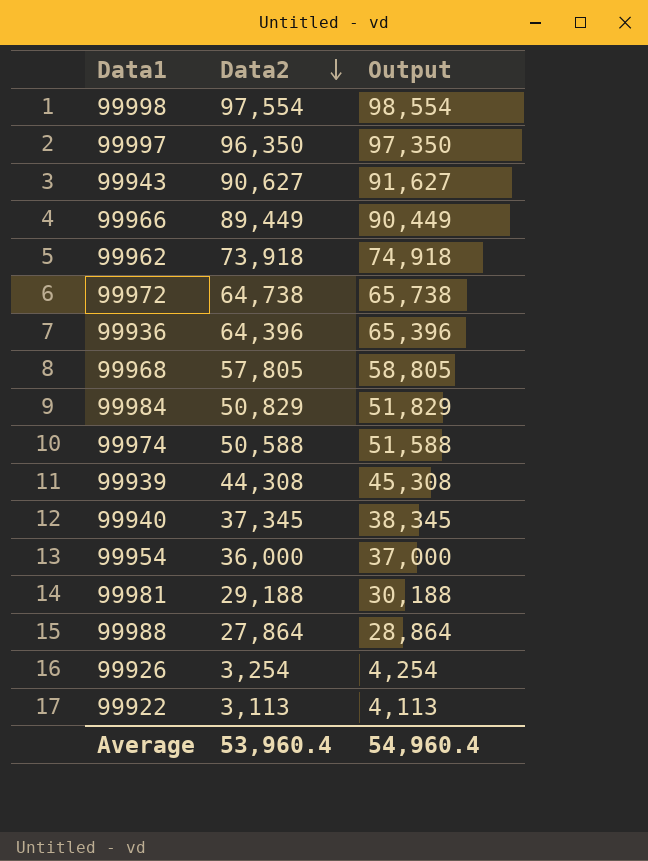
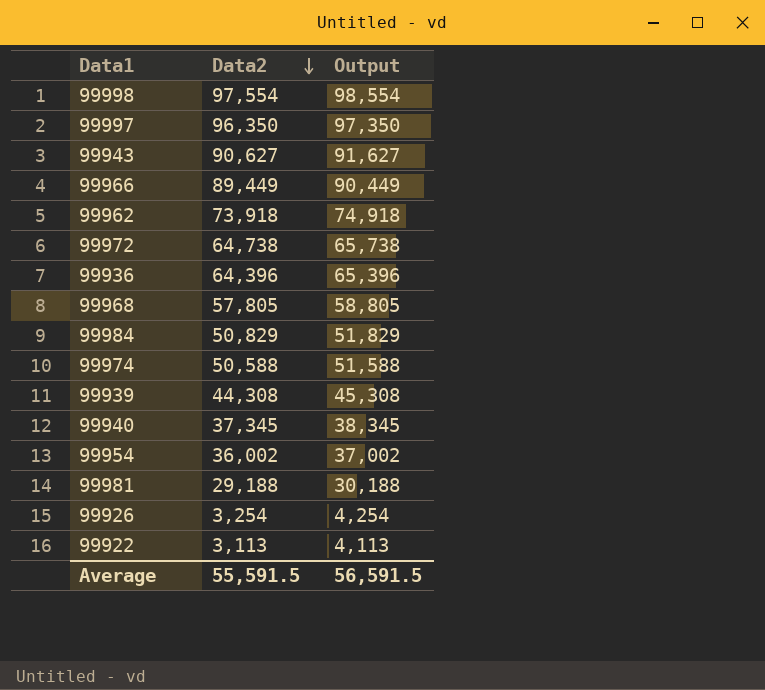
row 99988: 27,864 | 28,864 -> none
99954 | Data2: 36,000 -> 36,002
99954 | Output: 37,000 -> 37,002
Average | Data2: 53,960.4 -> 55,591.5
Average | Output: 54,960.4 -> 56,591.5

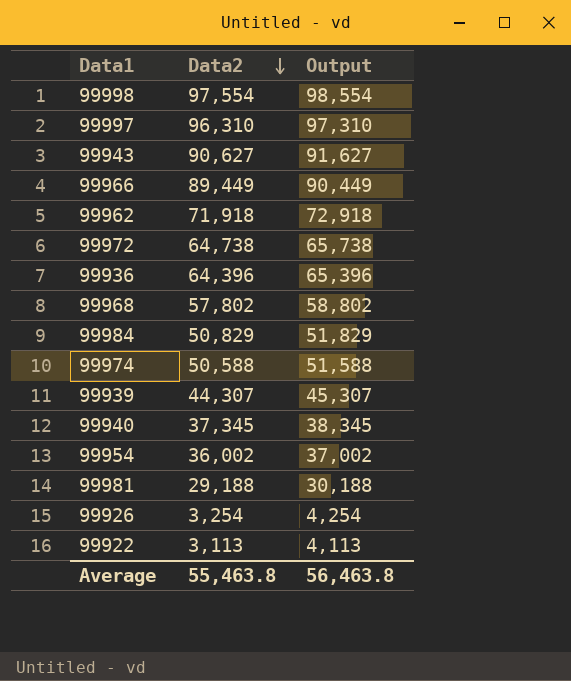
99997 | Data2: 96,350 -> 96,310
99997 | Output: 97,350 -> 97,310
99962 | Data2: 73,918 -> 71,918
99962 | Output: 74,918 -> 72,918
99968 | Data2: 57,805 -> 57,802
99968 | Output: 58,805 -> 58,802
99939 | Data2: 44,308 -> 44,307
99939 | Output: 45,308 -> 45,307
Average | Data2: 55,591.5 -> 55,463.8
Average | Output: 56,591.5 -> 56,463.8

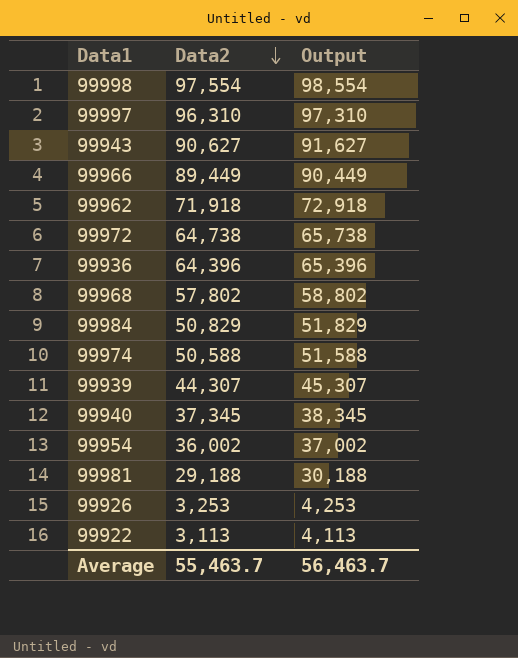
99926 | Data2: 3,254 -> 3,253
99926 | Output: 4,254 -> 4,253
Average | Data2: 55,463.8 -> 55,463.7
Average | Output: 56,463.8 -> 56,463.7

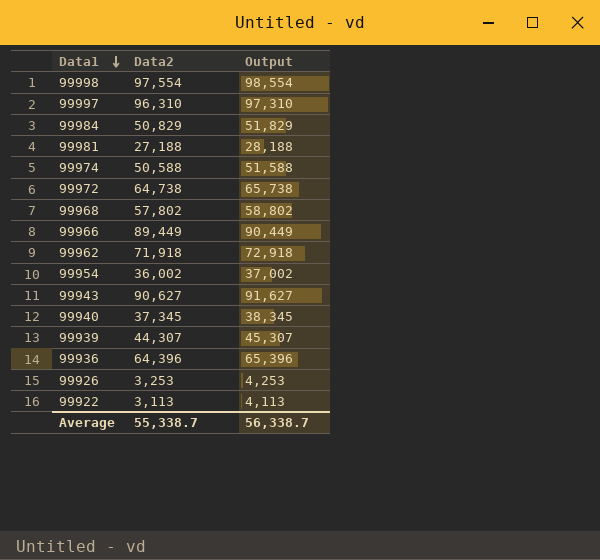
row order: Data2 descending -> Data1 descending
99981 | Data2: 29,188 -> 27,188
99981 | Output: 30,188 -> 28,188
Average | Data2: 55,463.7 -> 55,338.7
Average | Output: 56,463.7 -> 56,338.7

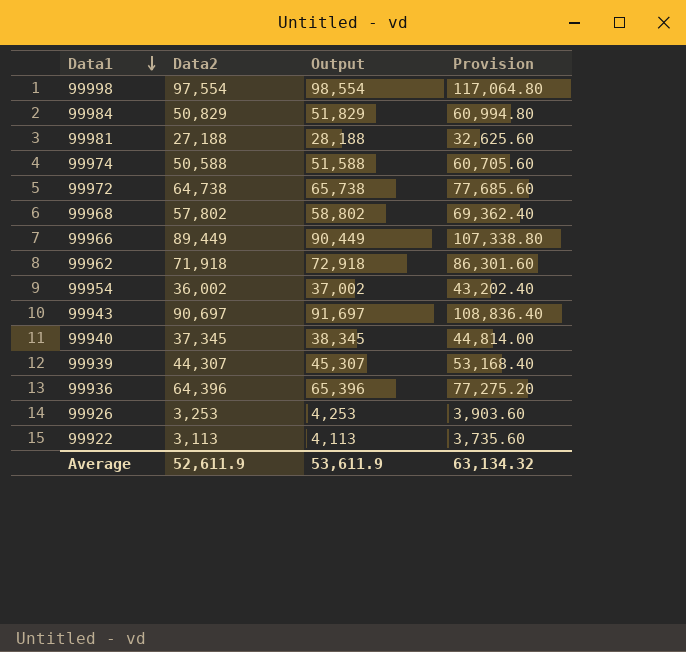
column Provision | formula: none -> [Data2] * 1.2
row 99997: 96,310 | 97,310 -> none
99943 | Data2: 90,627 -> 90,697
99943 | Output: 91,627 -> 91,697
Average | Data2: 55,338.7 -> 52,611.9
Average | Output: 56,338.7 -> 53,611.9

